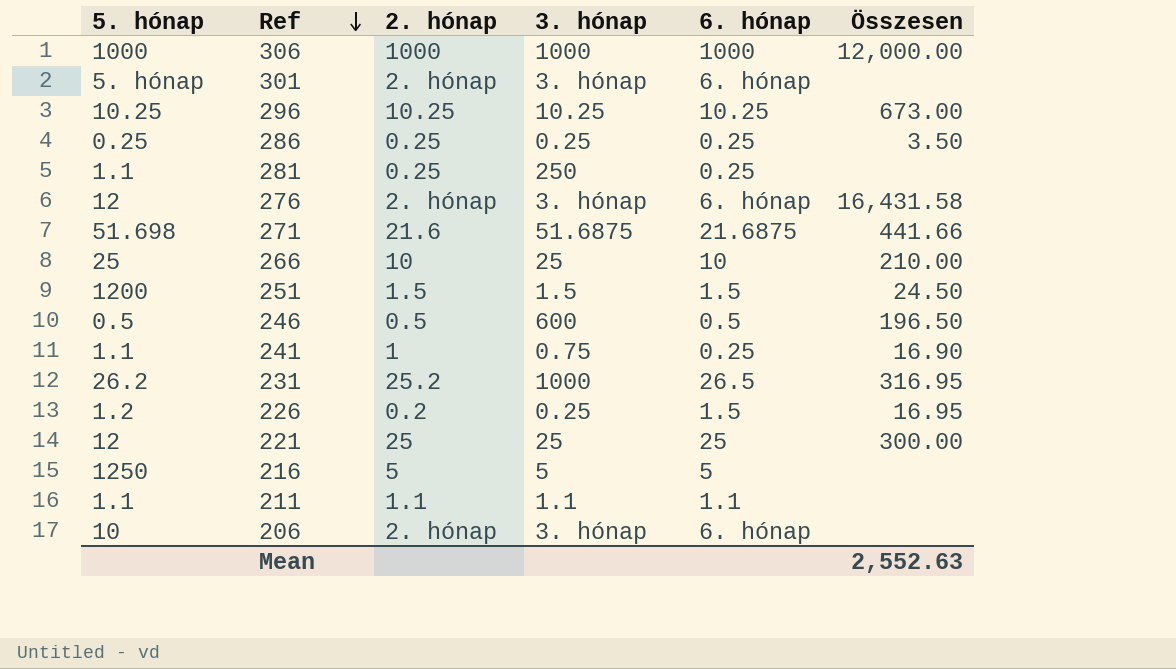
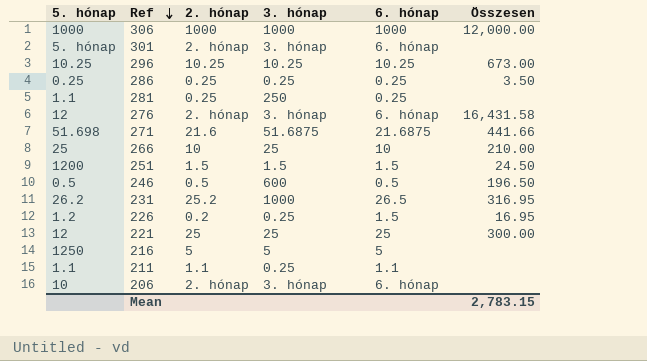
row 241: 1.1 | 1 | 0.75 | 0.25 | 16.90 -> none
211 | 3. hónap: 1.1 -> 0.25
Mean | Összesen: 2,552.63 -> 2,783.15

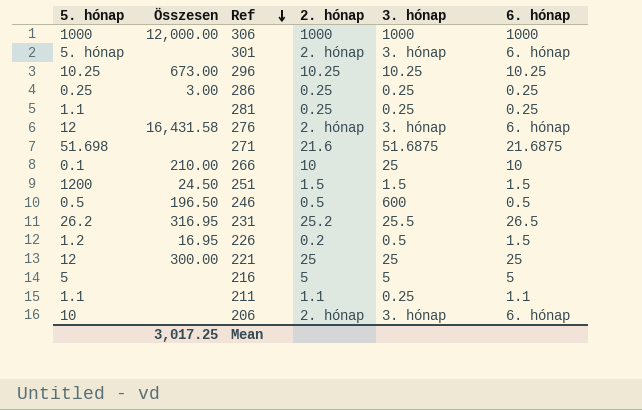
column Összesen | position: 6 -> 2
286 | Összesen: 3.50 -> 3.00
281 | 3. hónap: 250 -> 0.25
271 | Összesen: 441.66 -> none
266 | 5. hónap: 25 -> 0.1
231 | 3. hónap: 1000 -> 25.5
226 | 3. hónap: 0.25 -> 0.5
216 | 5. hónap: 1250 -> 5
Mean | Összesen: 2,783.15 -> 3,017.25

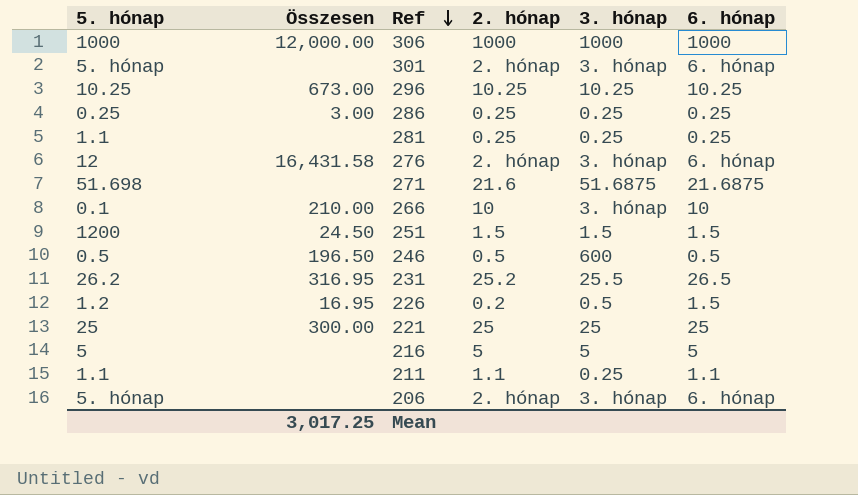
266 | 3. hónap: 25 -> 3. hónap
221 | 5. hónap: 12 -> 25
206 | 5. hónap: 10 -> 5. hónap

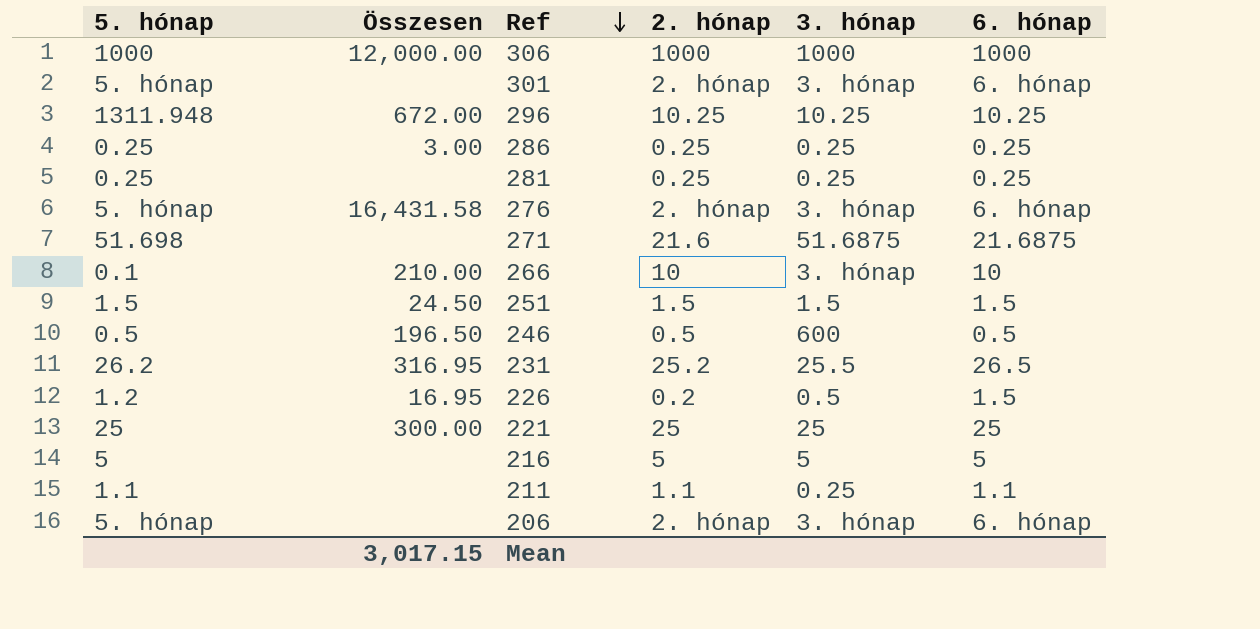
296 | 5. hónap: 10.25 -> 1311.948
296 | Összesen: 673.00 -> 672.00
281 | 5. hónap: 1.1 -> 0.25
276 | 5. hónap: 12 -> 5. hónap
251 | 5. hónap: 1200 -> 1.5
Mean | Összesen: 3,017.25 -> 3,017.15

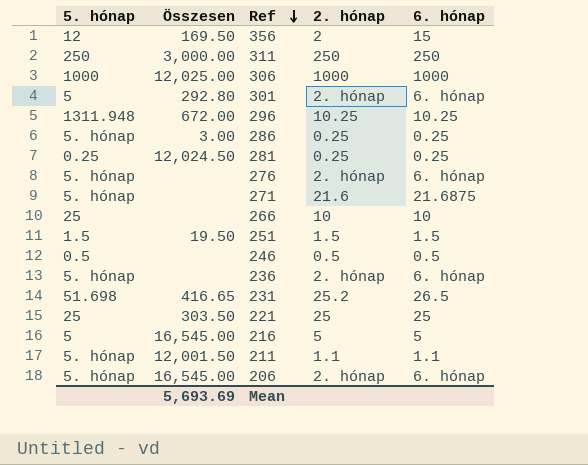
column 3. hónap | position: 5 -> none
row 226: 1.2 | 16.95 | 0.2 | 0.5 | 1.5 -> none
row 356: none -> 12 | 169.50 | 2 | 15
row 311: none -> 250 | 3,000.00 | 250 | 250
306 | Összesen: 12,000.00 -> 12,025.00
301 | 5. hónap: 5. hónap -> 5
301 | Összesen: none -> 292.80
286 | 5. hónap: 0.25 -> 5. hónap
281 | Összesen: none -> 12,024.50
276 | Összesen: 16,431.58 -> none
271 | 5. hónap: 51.698 -> 5. hónap
266 | 5. hónap: 0.1 -> 25
266 | Összesen: 210.00 -> none
251 | Összesen: 24.50 -> 19.50
246 | Összesen: 196.50 -> none
row 236: none -> 5. hónap | none | 2. hónap | 6. hónap
231 | 5. hónap: 26.2 -> 51.698
231 | Összesen: 316.95 -> 416.65
221 | Összesen: 300.00 -> 303.50
216 | Összesen: none -> 16,545.00
211 | 5. hónap: 1.1 -> 5. hónap
211 | Összesen: none -> 12,001.50
206 | Összesen: none -> 16,545.00
Mean | Összesen: 3,017.15 -> 5,693.69

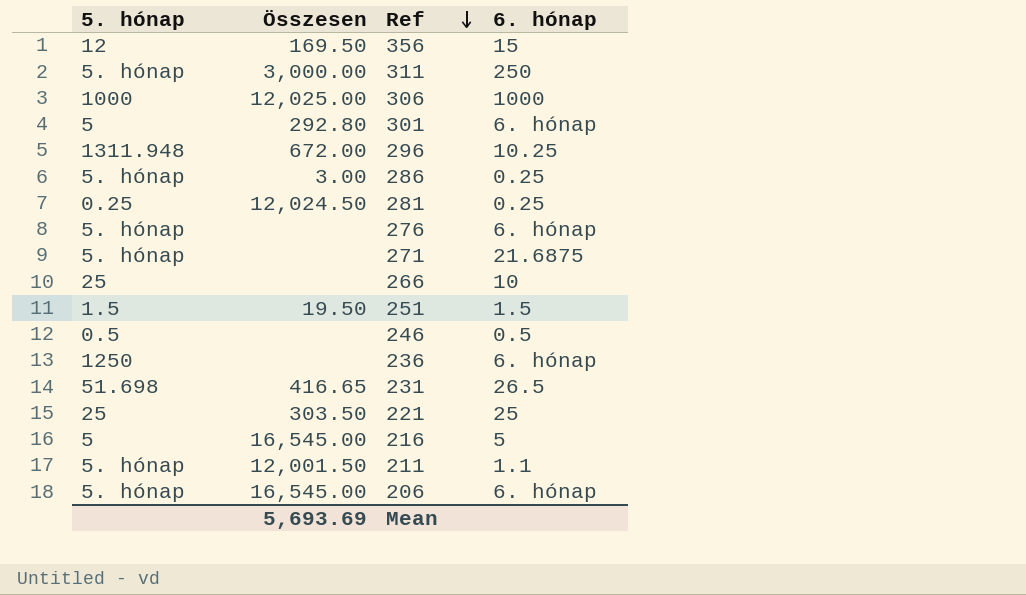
column 2. hónap | position: 4 -> none
311 | 5. hónap: 250 -> 5. hónap
236 | 5. hónap: 5. hónap -> 1250

